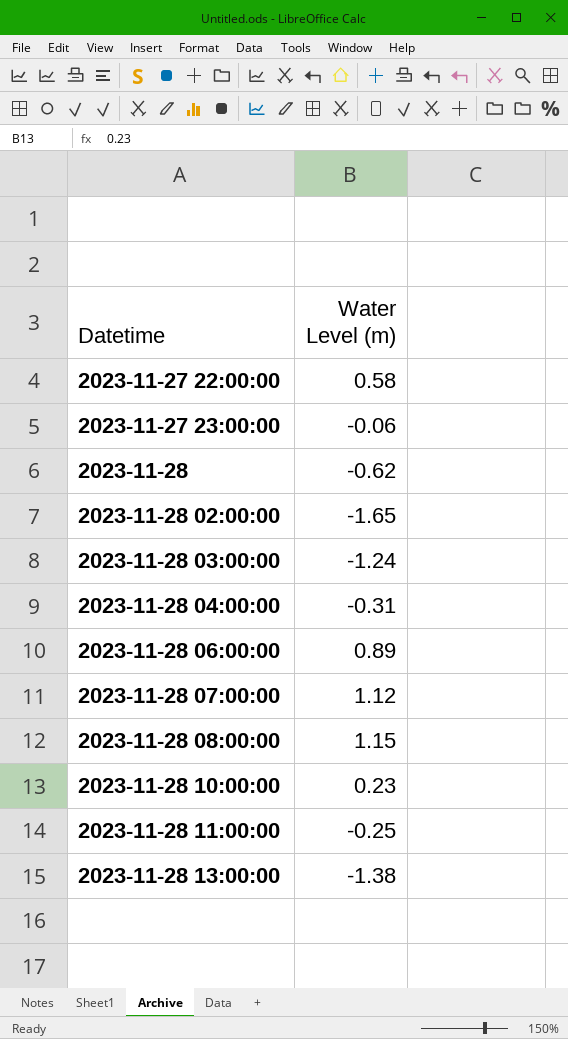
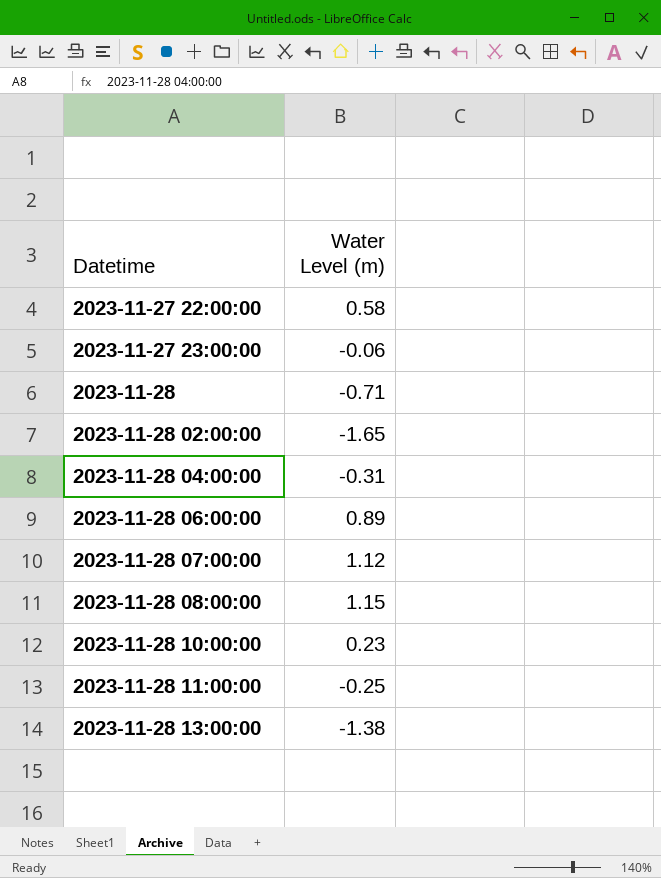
row 2023-11-28 03:00:00: -1.24 -> none
2023-11-28 | Water Level (m): -0.62 -> -0.71

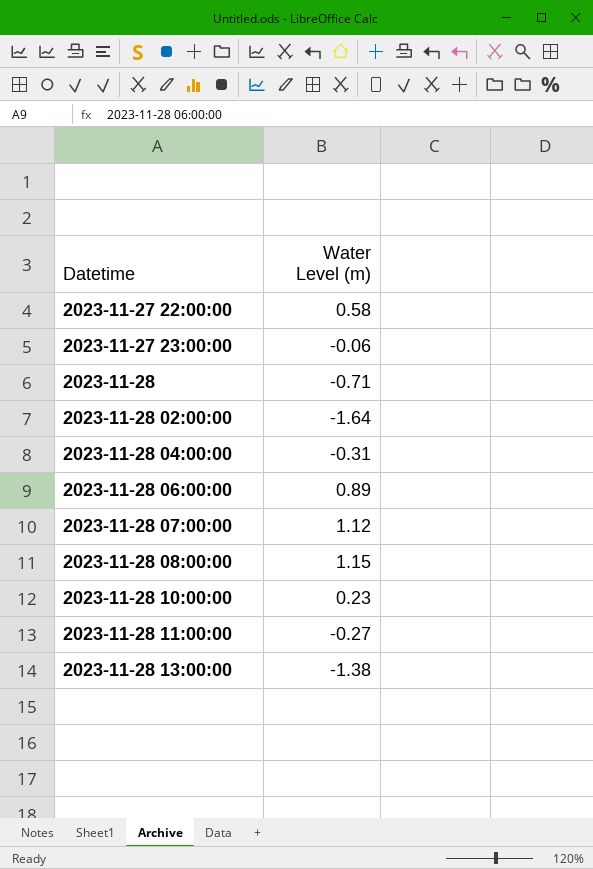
2023-11-28 02:00:00 | Water Level (m): -1.65 -> -1.64
2023-11-28 11:00:00 | Water Level (m): -0.25 -> -0.27

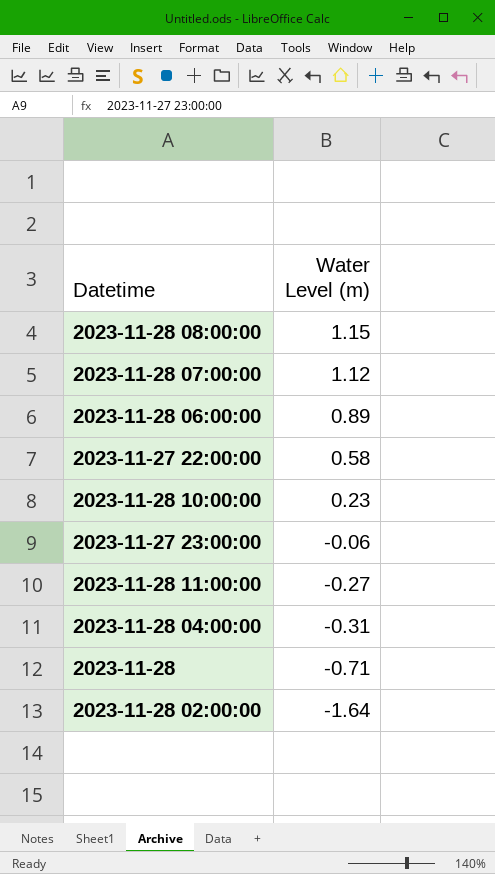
row order: Datetime ascending -> Water Level (m) descending
row 2023-11-28 13:00:00: -1.38 -> none

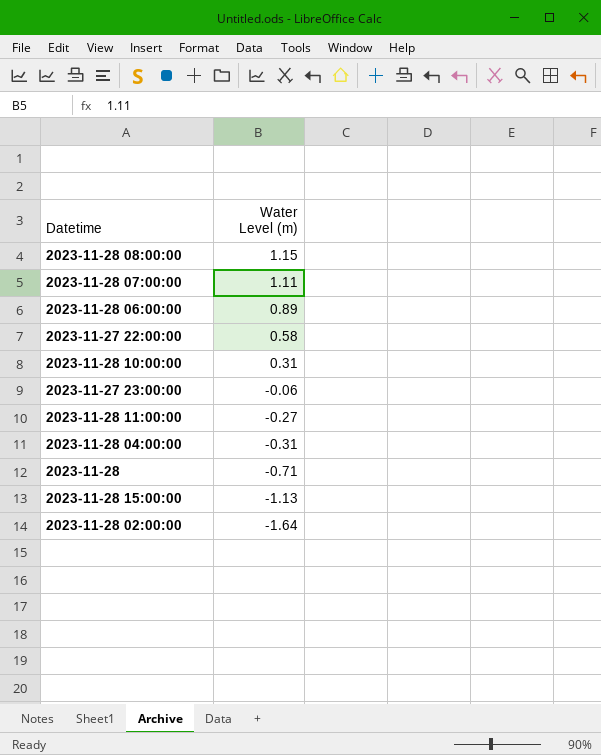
2023-11-28 07:00:00 | Water Level (m): 1.12 -> 1.11
2023-11-28 10:00:00 | Water Level (m): 0.23 -> 0.31
row 2023-11-28 15:00:00: none -> -1.13

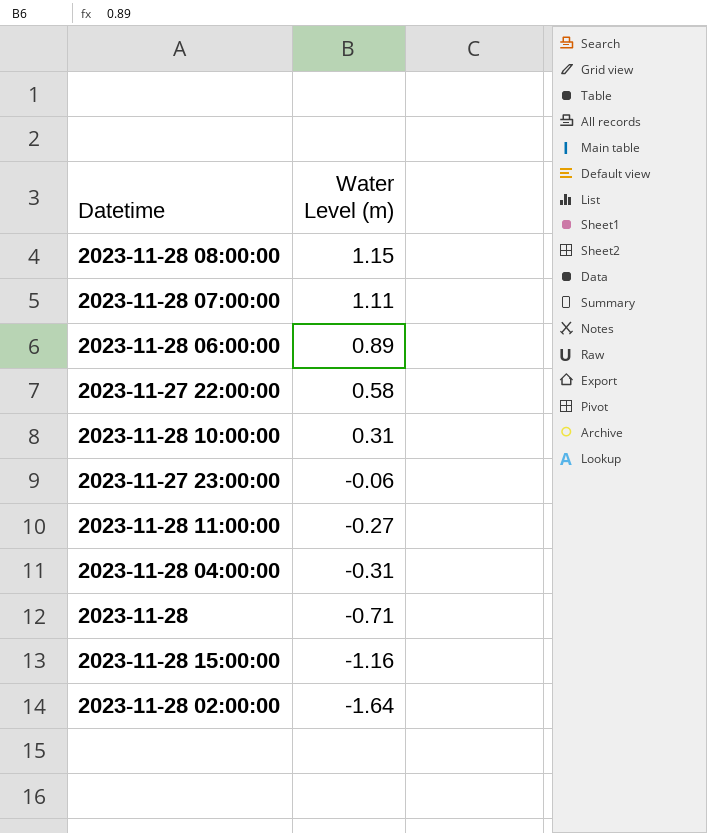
2023-11-28 15:00:00 | Water Level (m): -1.13 -> -1.16

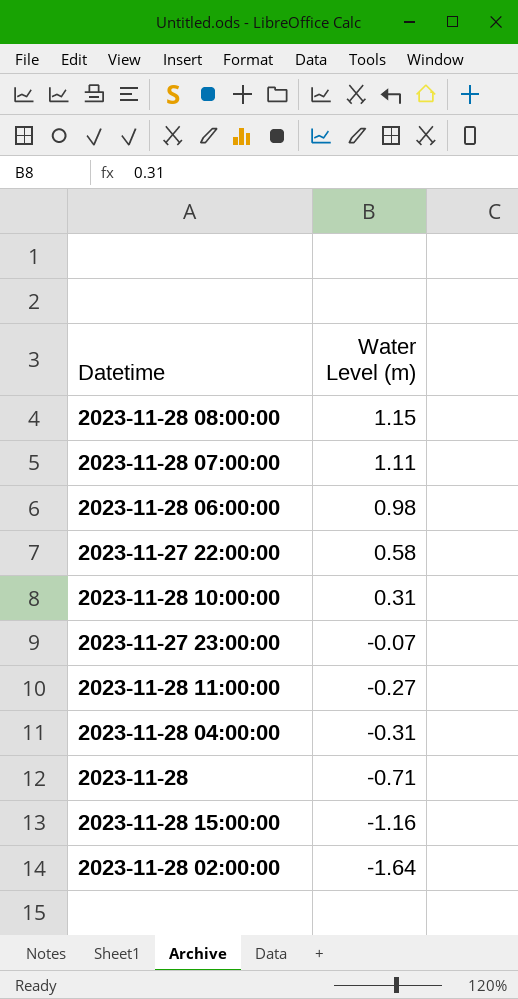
2023-11-28 06:00:00 | Water Level (m): 0.89 -> 0.98
2023-11-27 23:00:00 | Water Level (m): -0.06 -> -0.07

